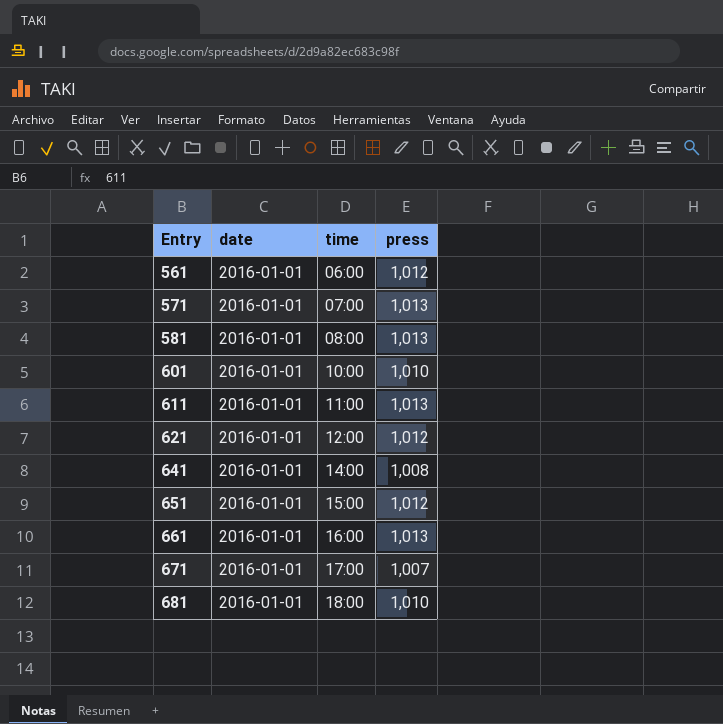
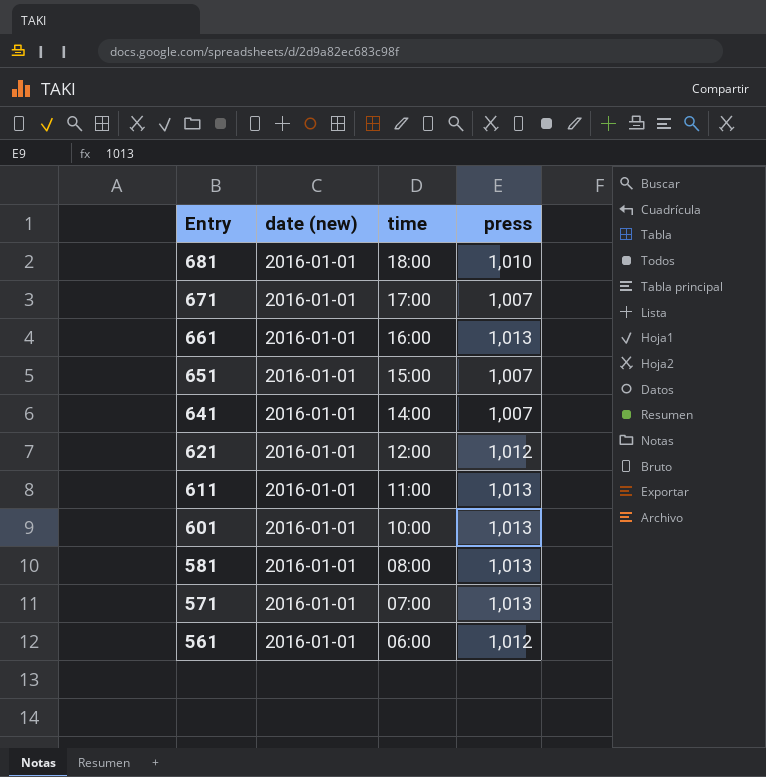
row order: Entry ascending -> Entry descending
column name: date -> date (new)
651 | press: 1,012 -> 1,007
641 | press: 1,008 -> 1,007
601 | press: 1,010 -> 1,013

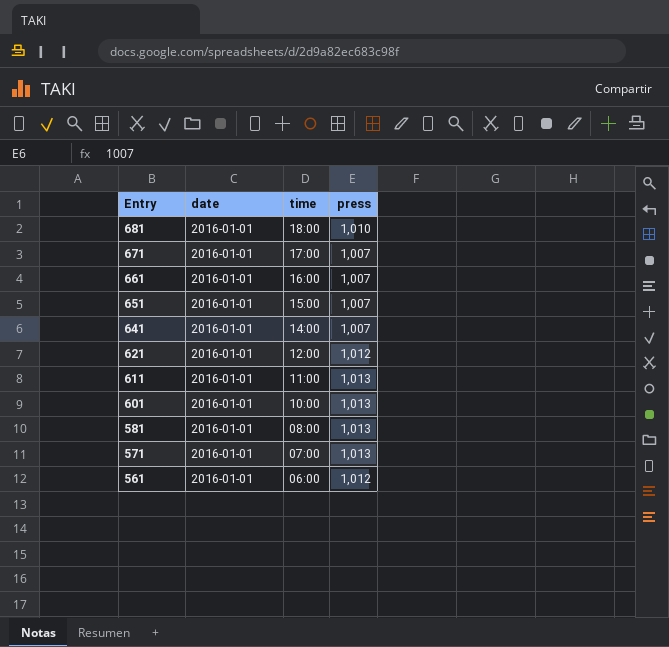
column name: date (new) -> date
661 | press: 1,013 -> 1,007

